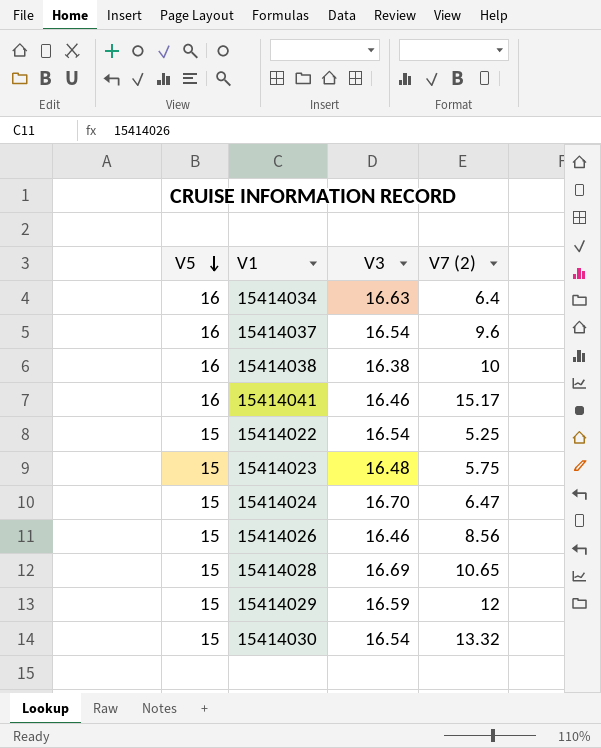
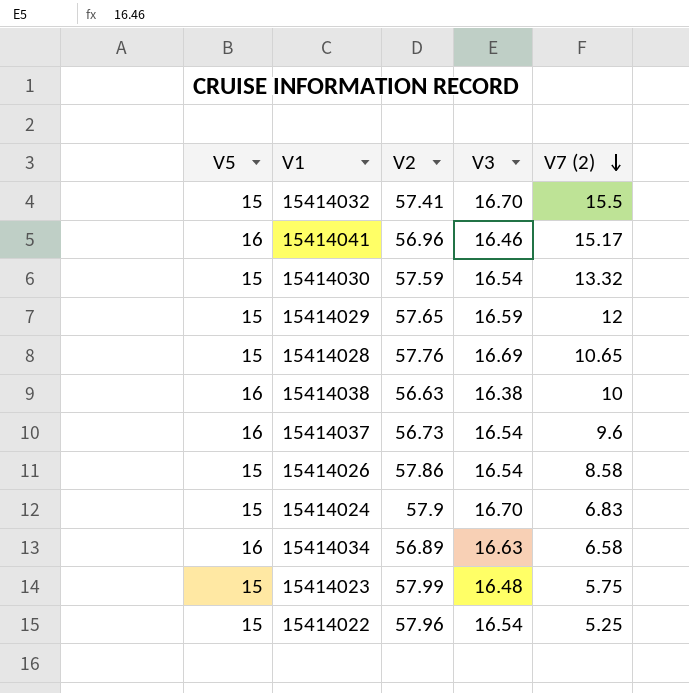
row order: V5 descending -> V7 (2) descending
column V2 | position: none -> 3
row 15414032: none -> 15 | 57.41 | 16.70 | 15.5
15414026 | V3: 16.46 -> 16.54
15414026 | V7 (2): 8.56 -> 8.58
15414024 | V7 (2): 6.47 -> 6.83
15414034 | V7 (2): 6.4 -> 6.58

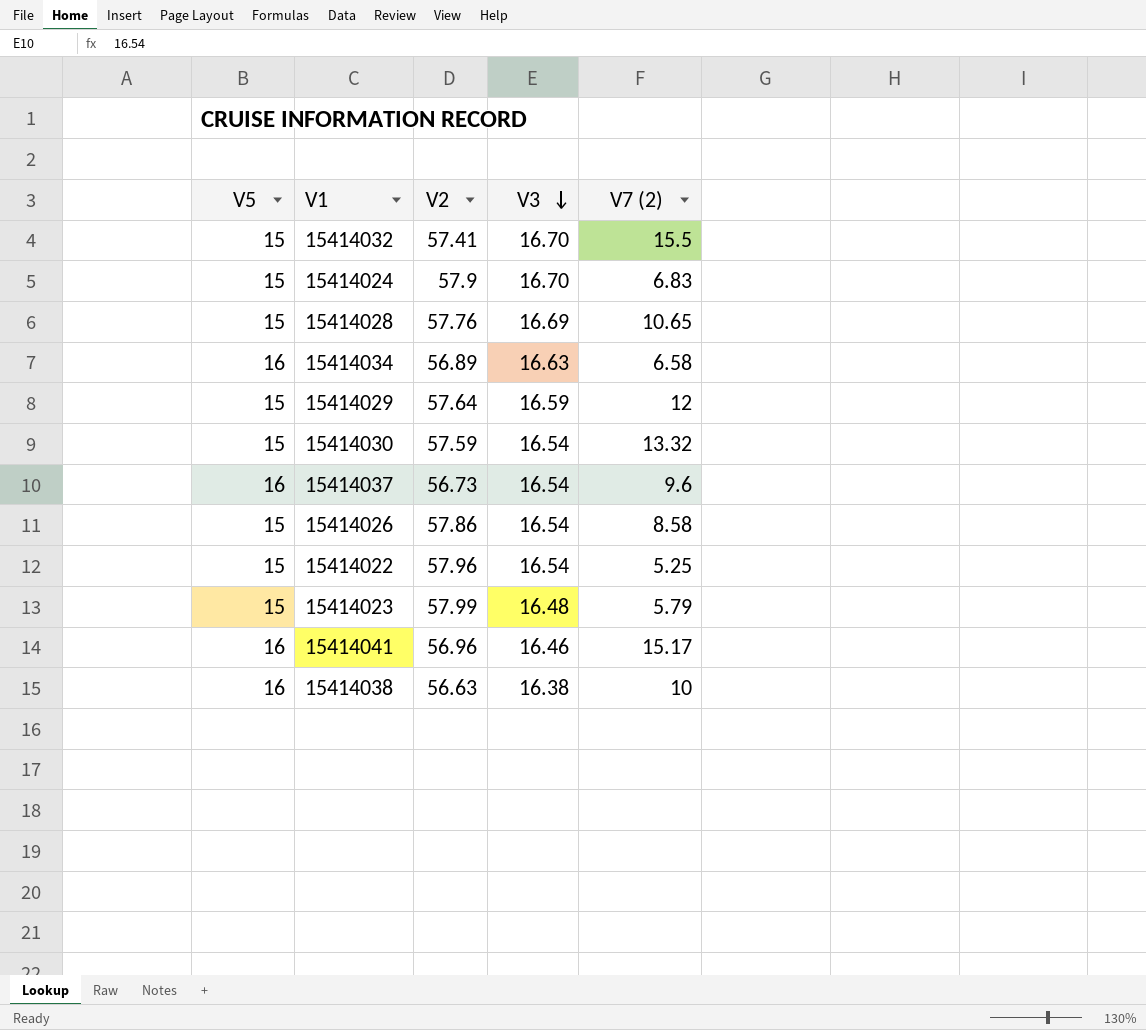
row order: V7 (2) descending -> V3 descending
15414029 | V2: 57.65 -> 57.64
15414023 | V7 (2): 5.75 -> 5.79

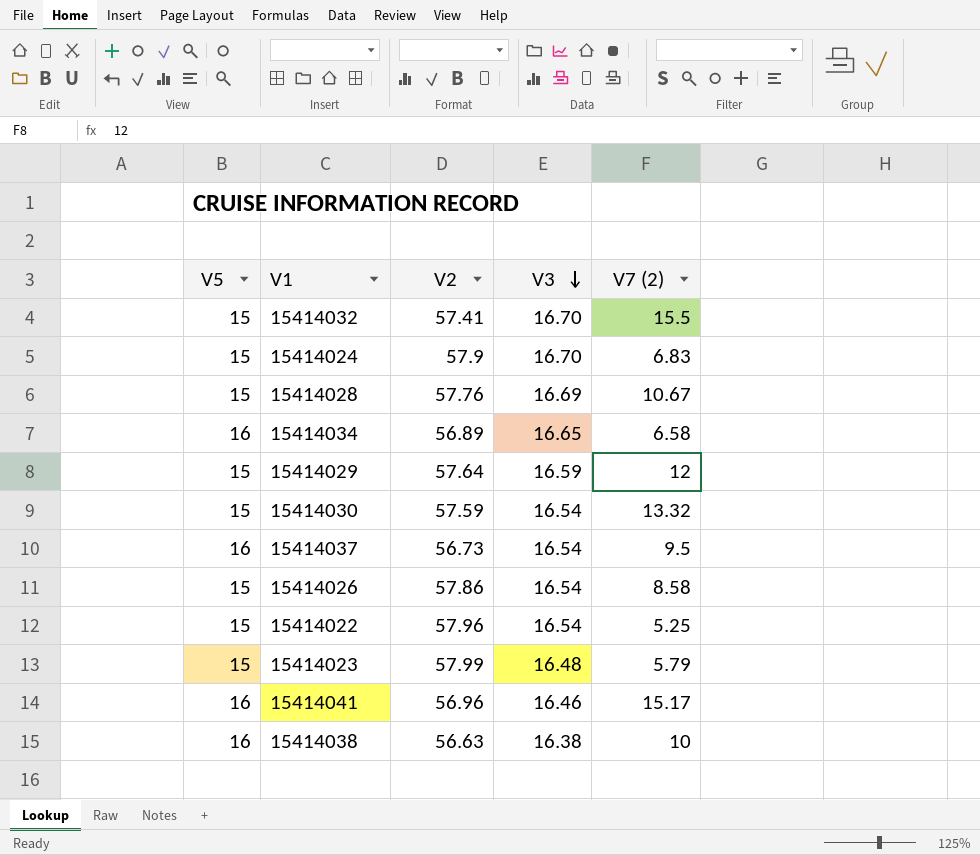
15414028 | V7 (2): 10.65 -> 10.67
15414034 | V3: 16.63 -> 16.65
15414037 | V7 (2): 9.6 -> 9.5

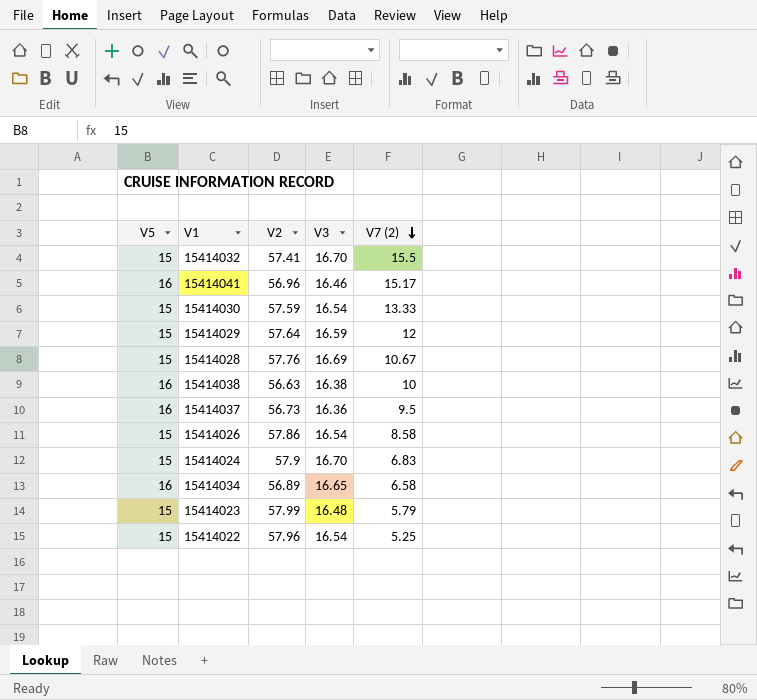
row order: V3 descending -> V7 (2) descending
15414030 | V7 (2): 13.32 -> 13.33
15414037 | V3: 16.54 -> 16.36

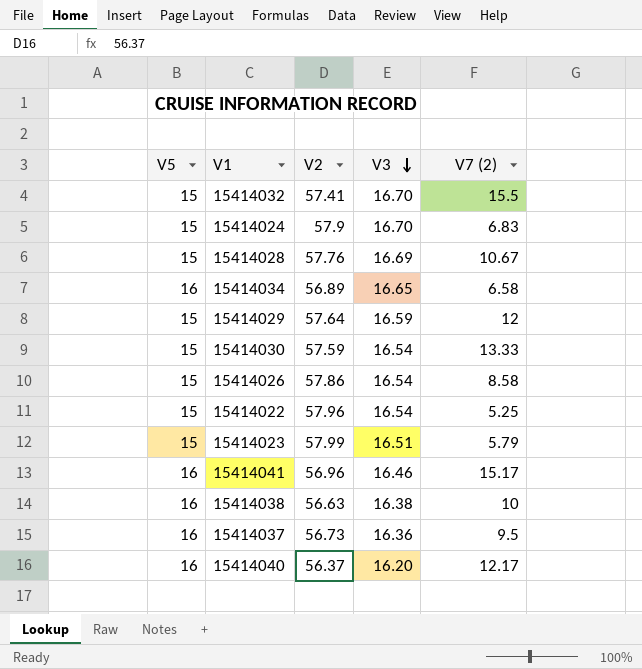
row order: V7 (2) descending -> V3 descending
15414023 | V3: 16.48 -> 16.51
row 15414040: none -> 16 | 56.37 | 16.20 | 12.17

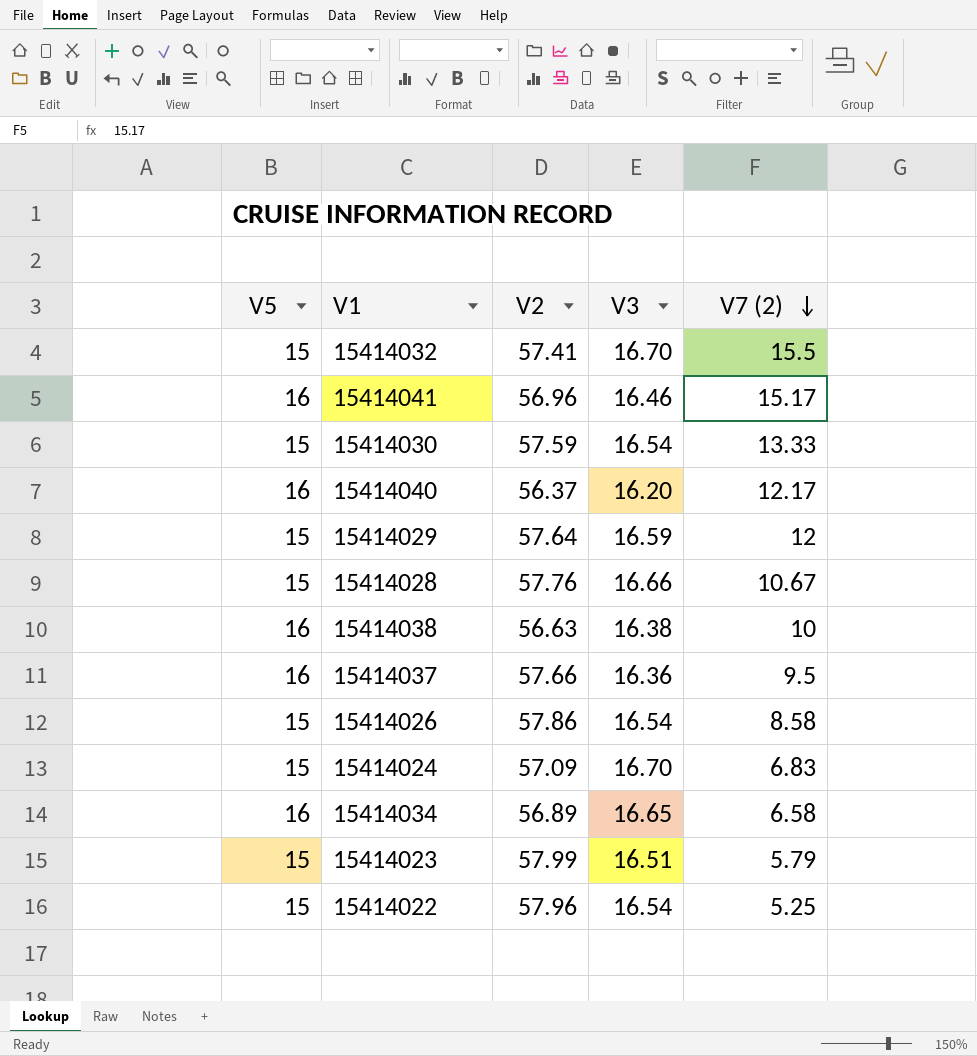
row order: V3 descending -> V7 (2) descending
15414028 | V3: 16.69 -> 16.66
15414037 | V2: 56.73 -> 57.66
15414024 | V2: 57.9 -> 57.09

